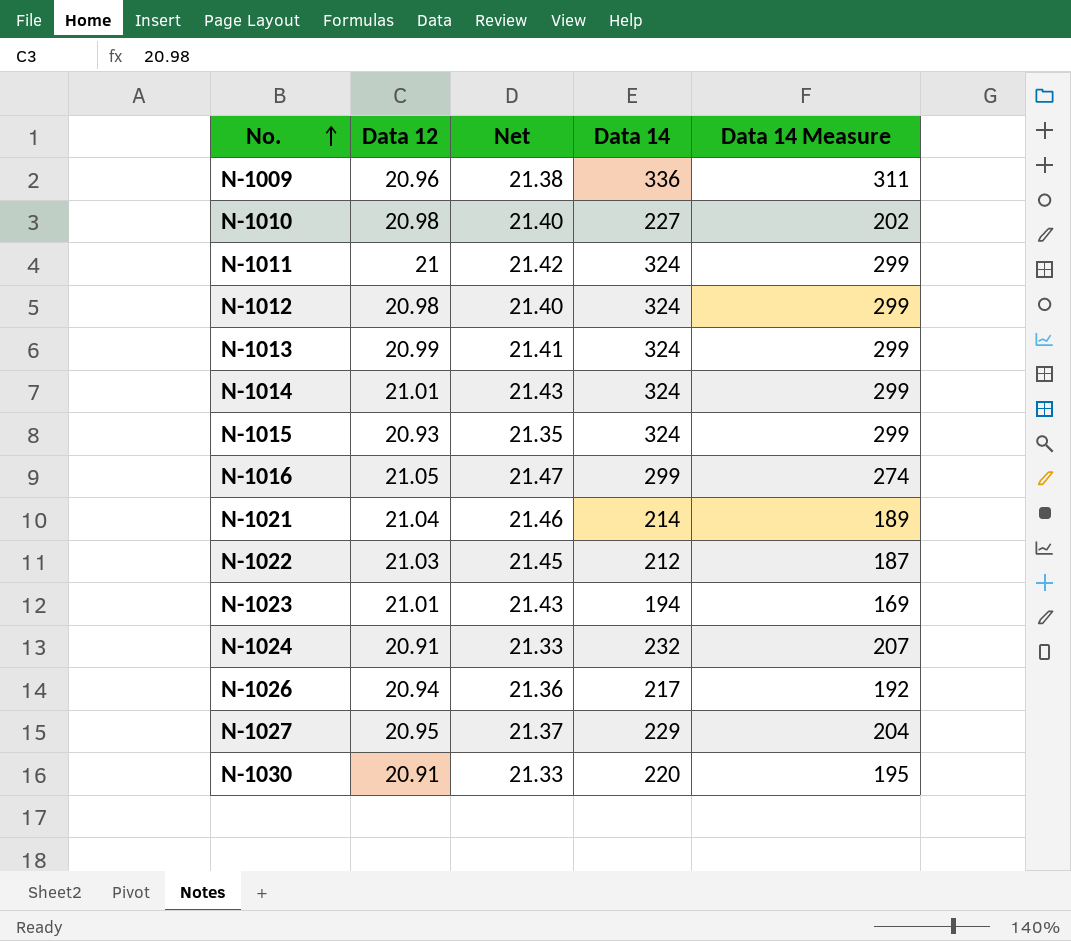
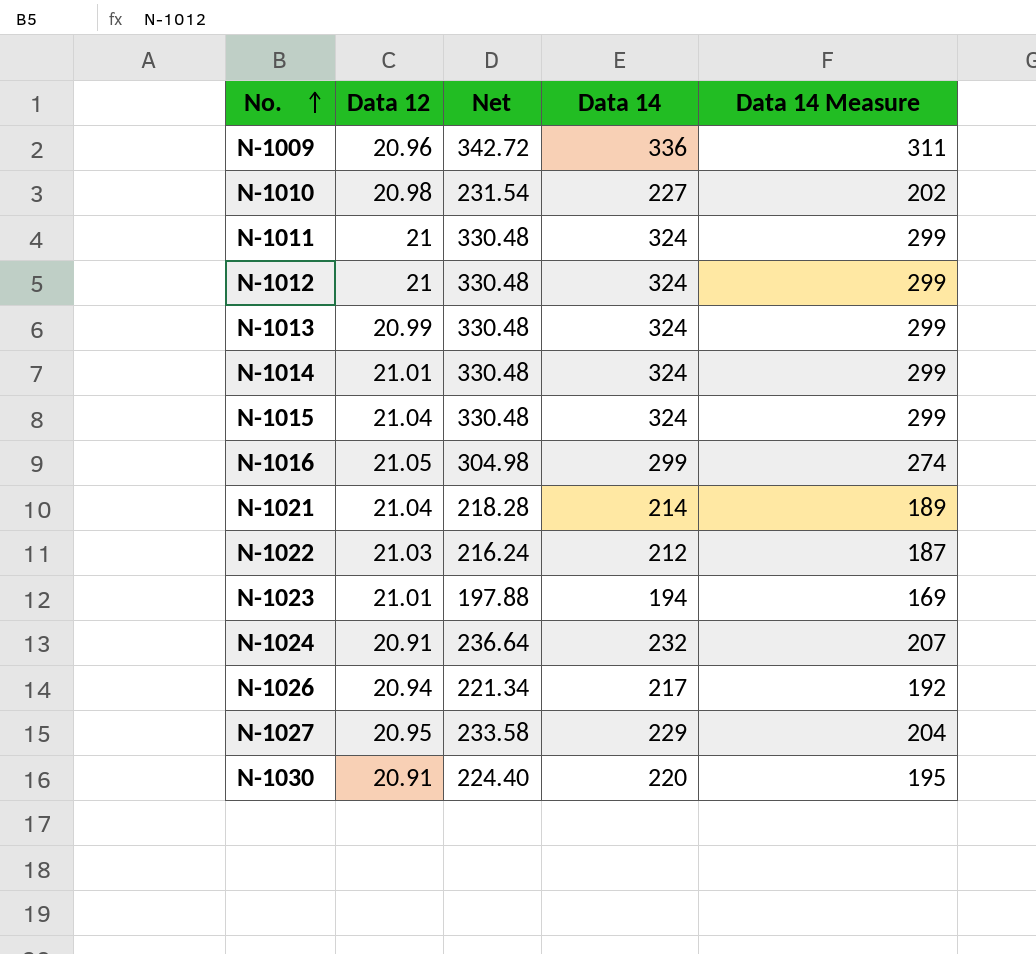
column Net | formula: [Data 12] * 1.02 -> [Data 14] * 1.02
N-1012 | Data 12: 20.98 -> 21
N-1015 | Data 12: 20.93 -> 21.04

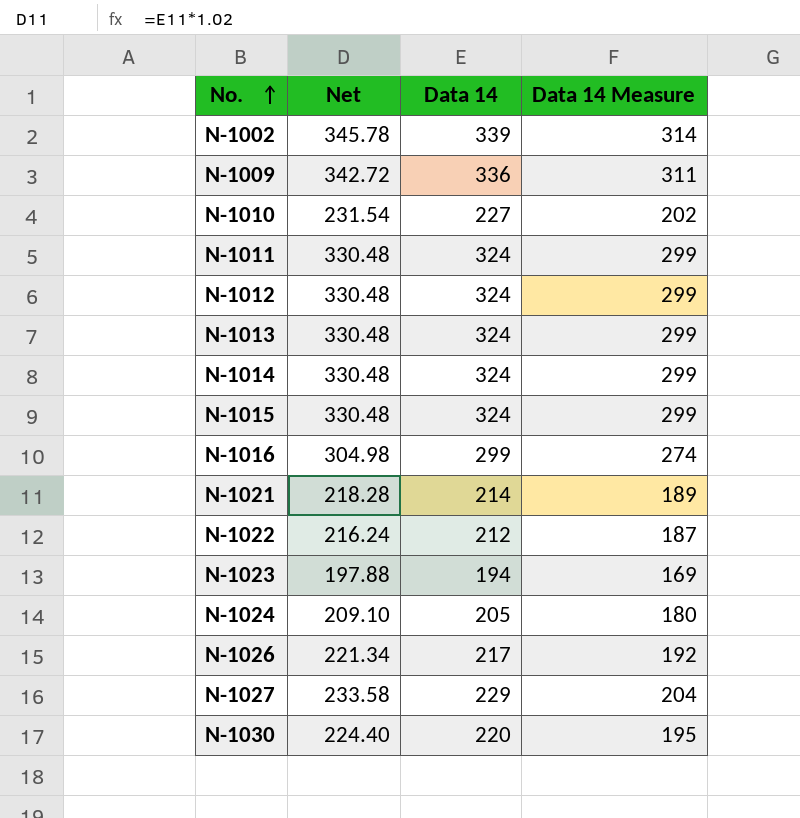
column Data 12 | position: 2 -> none
row N-1002: none -> 345.78 | 339 | 314
N-1024 | Net: 236.64 -> 209.10
N-1024 | Data 14: 232 -> 205
N-1024 | Data 14 Measure: 207 -> 180

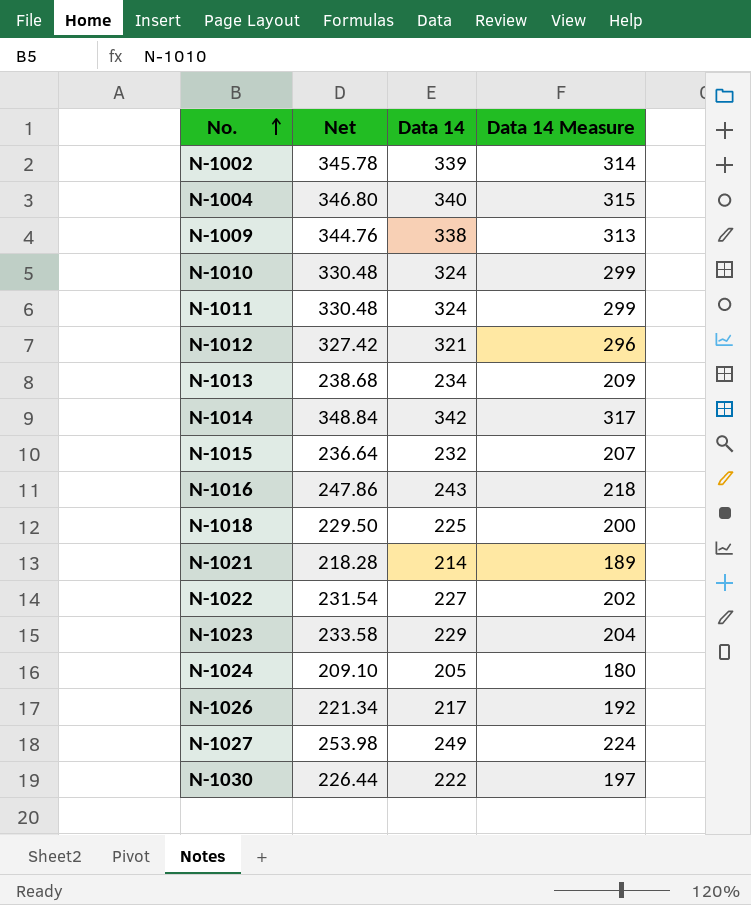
row N-1004: none -> 346.80 | 340 | 315
N-1009 | Net: 342.72 -> 344.76
N-1009 | Data 14: 336 -> 338
N-1009 | Data 14 Measure: 311 -> 313
N-1010 | Net: 231.54 -> 330.48
N-1010 | Data 14: 227 -> 324
N-1010 | Data 14 Measure: 202 -> 299
N-1012 | Net: 330.48 -> 327.42
N-1012 | Data 14: 324 -> 321
N-1012 | Data 14 Measure: 299 -> 296
N-1013 | Net: 330.48 -> 238.68
N-1013 | Data 14: 324 -> 234
N-1013 | Data 14 Measure: 299 -> 209
N-1014 | Net: 330.48 -> 348.84
N-1014 | Data 14: 324 -> 342
N-1014 | Data 14 Measure: 299 -> 317
N-1015 | Net: 330.48 -> 236.64
N-1015 | Data 14: 324 -> 232
N-1015 | Data 14 Measure: 299 -> 207
N-1016 | Net: 304.98 -> 247.86
N-1016 | Data 14: 299 -> 243
N-1016 | Data 14 Measure: 274 -> 218
row N-1018: none -> 229.50 | 225 | 200
N-1022 | Net: 216.24 -> 231.54
N-1022 | Data 14: 212 -> 227
N-1022 | Data 14 Measure: 187 -> 202
N-1023 | Net: 197.88 -> 233.58
N-1023 | Data 14: 194 -> 229
N-1023 | Data 14 Measure: 169 -> 204
N-1027 | Net: 233.58 -> 253.98
N-1027 | Data 14: 229 -> 249
N-1027 | Data 14 Measure: 204 -> 224
N-1030 | Net: 224.40 -> 226.44
N-1030 | Data 14: 220 -> 222
N-1030 | Data 14 Measure: 195 -> 197

